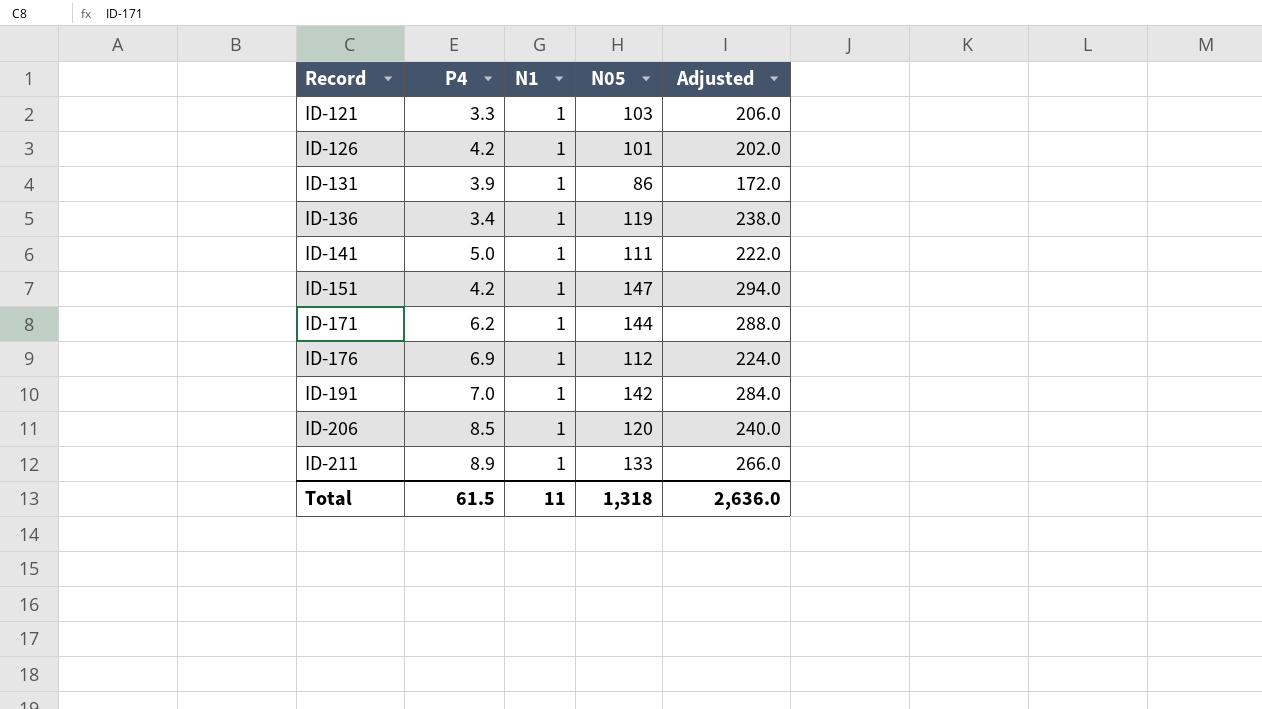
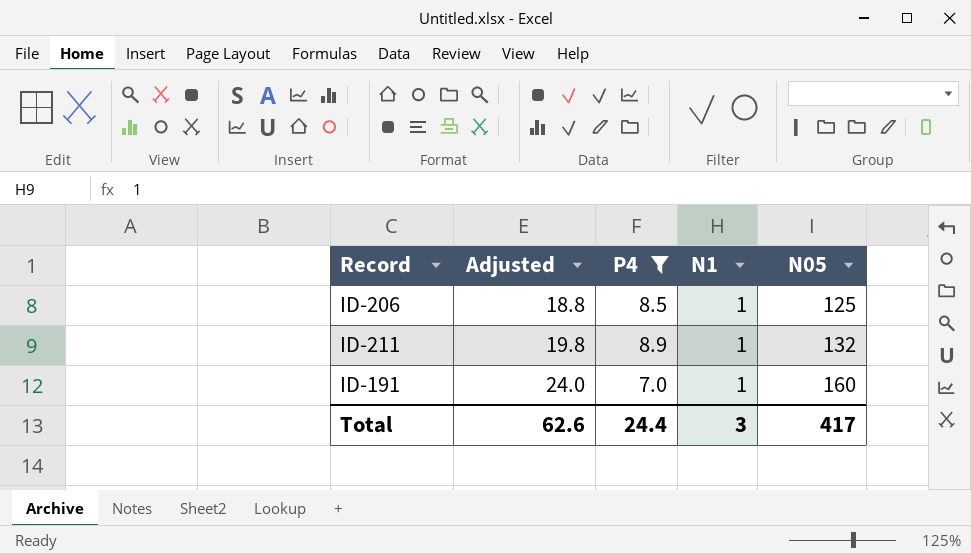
filter: none -> P4 >= 7.0
row order: Record ascending -> Adjusted ascending
column Adjusted | formula: [N05] * 2 -> [N05] * 0.15
column Adjusted | position: 5 -> 2
ID-206 | N05: 120 -> 125
ID-211 | N05: 133 -> 132
ID-191 | N05: 142 -> 160
Total | Adjusted: 2,636.0 -> 62.6
Total | P4: 61.5 -> 24.4
Total | N1: 11 -> 3
Total | N05: 1,318 -> 417

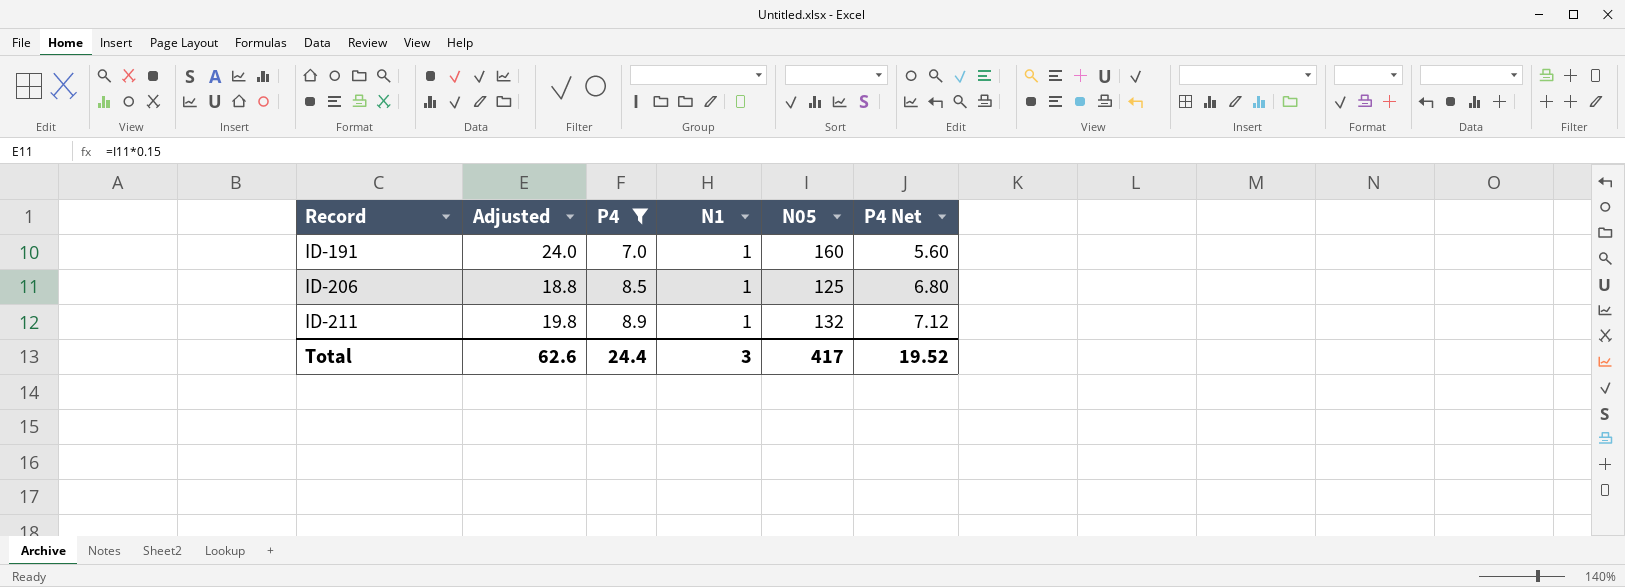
row order: Adjusted ascending -> Record ascending
column P4 Net | formula: none -> [P4] * 0.8

